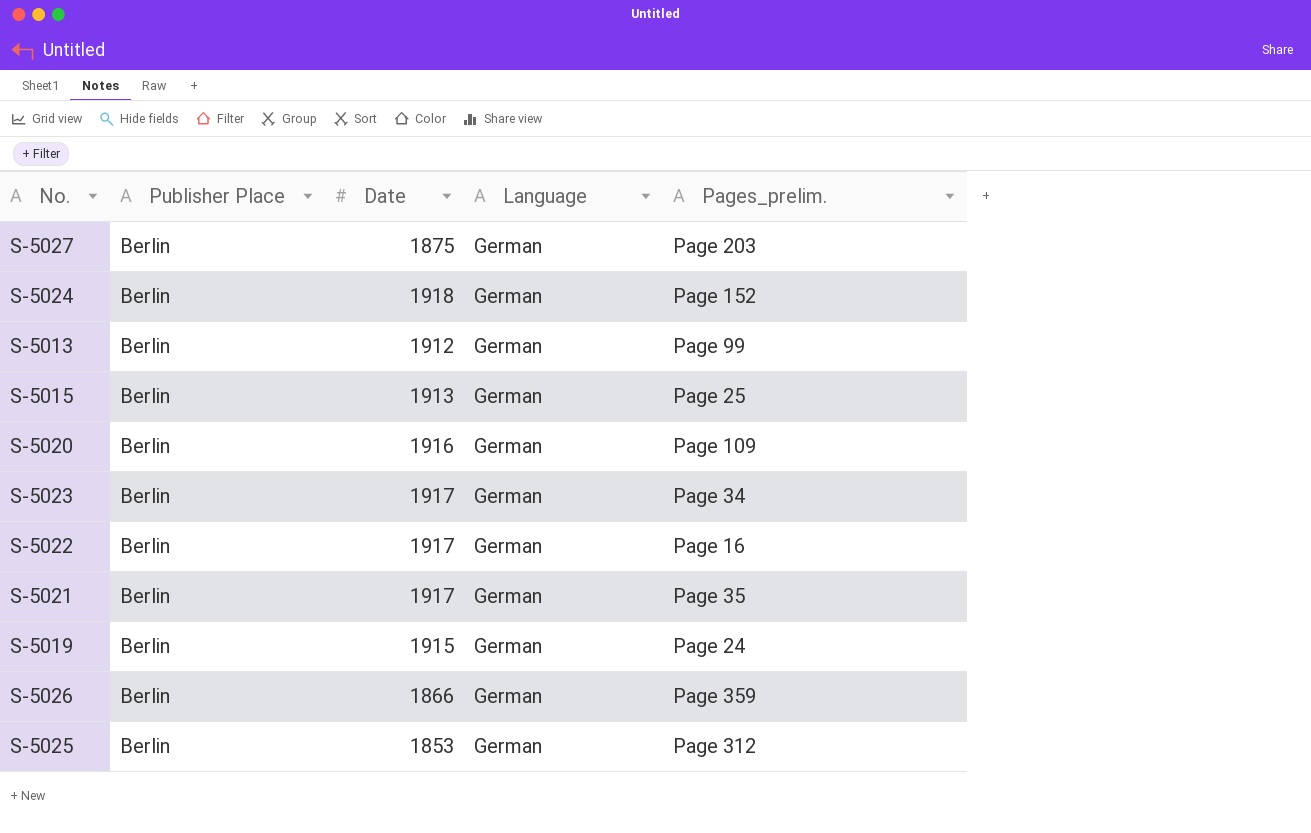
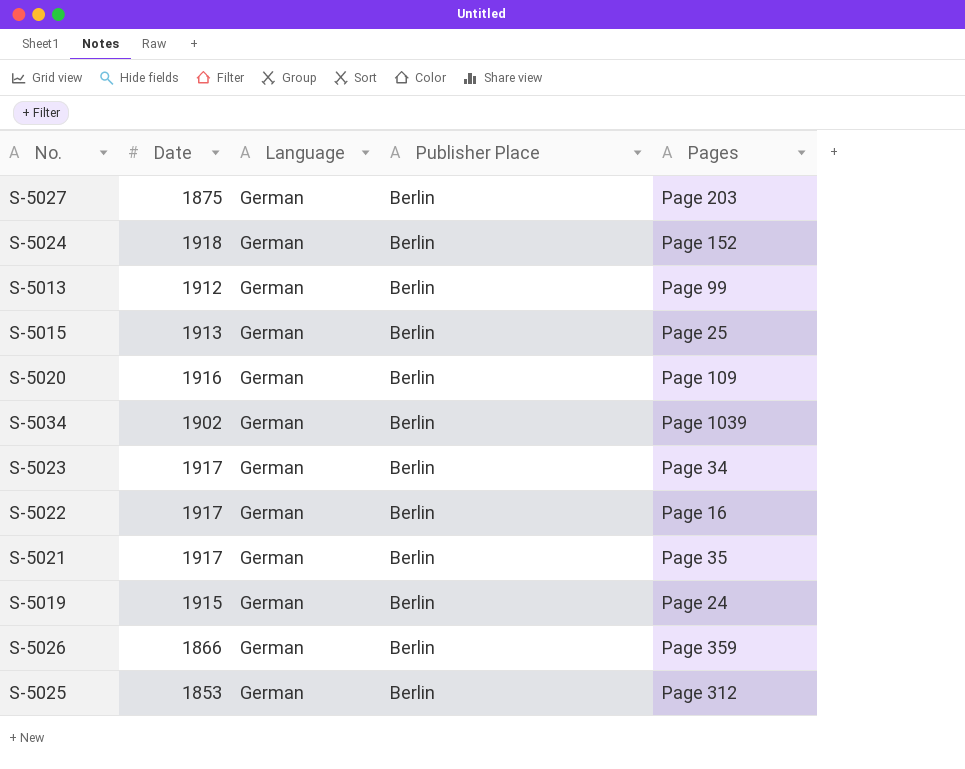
column Publisher Place | position: 2 -> 4
column name: Pages_prelim. -> Pages
row S-5034: none -> 1902 | German | Berlin | Page 1039

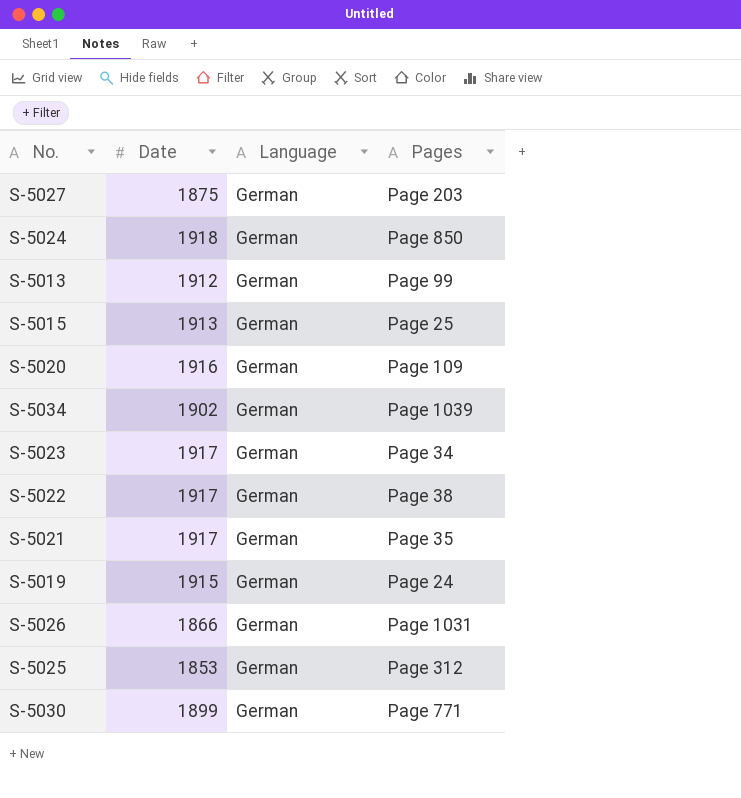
column Publisher Place | position: 4 -> none
S-5024 | Pages: Page 152 -> Page 850
S-5022 | Pages: Page 16 -> Page 38
S-5026 | Pages: Page 359 -> Page 1031
row S-5030: none -> 1899 | German | Page 771

